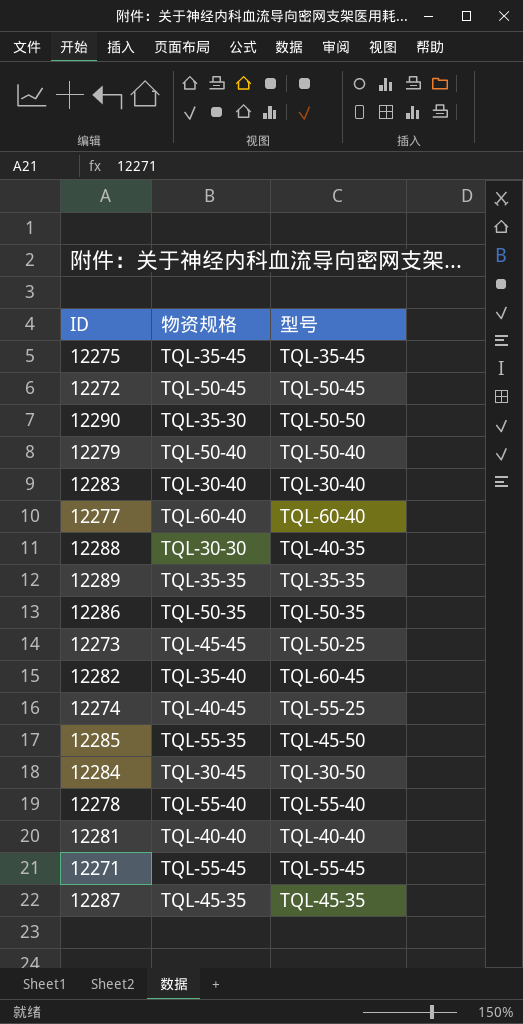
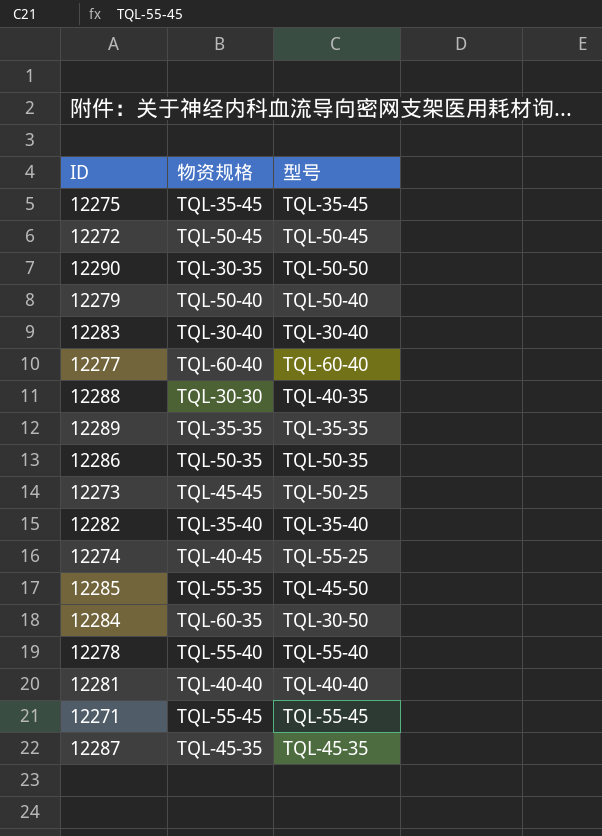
12290 | 物资规格: TQL-35-30 -> TQL-30-35
12282 | 型号: TQL-60-45 -> TQL-35-40
12284 | 物资规格: TQL-30-45 -> TQL-60-35

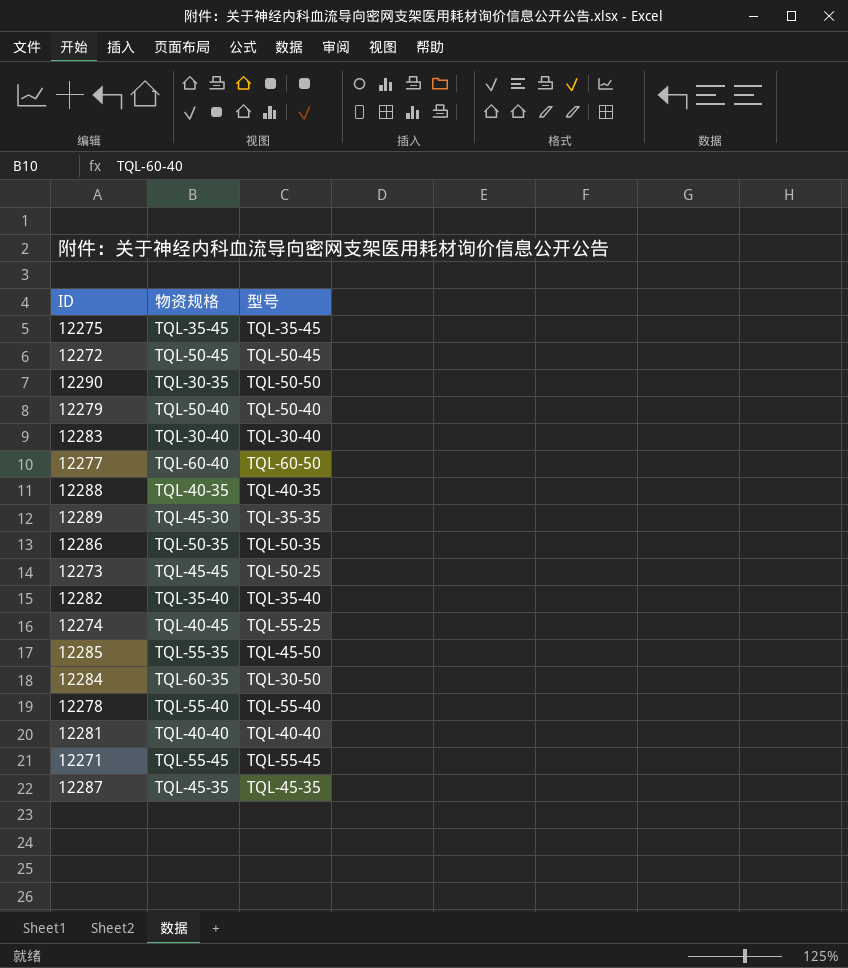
12277 | 型号: TQL-60-40 -> TQL-60-50
12288 | 物资规格: TQL-30-30 -> TQL-40-35
12289 | 物资规格: TQL-35-35 -> TQL-45-30

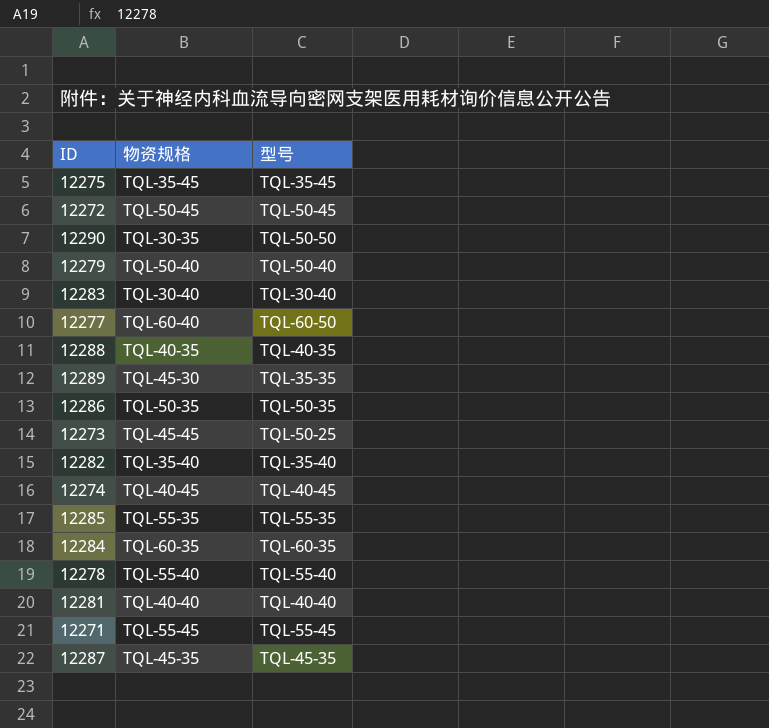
12274 | 型号: TQL-55-25 -> TQL-40-45
12285 | 型号: TQL-45-50 -> TQL-55-35
12284 | 型号: TQL-30-50 -> TQL-60-35

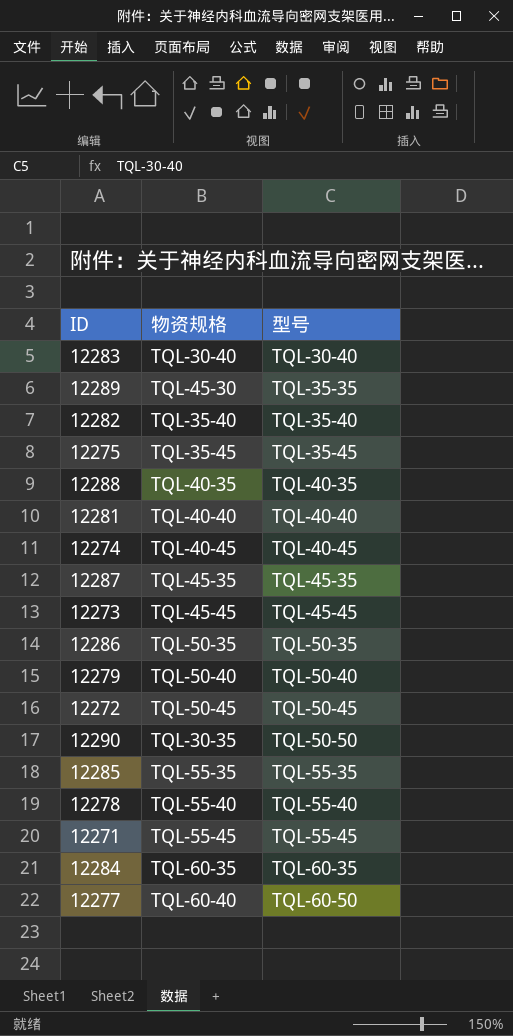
row order: none -> 型号 ascending
12273 | 型号: TQL-50-25 -> TQL-45-45

